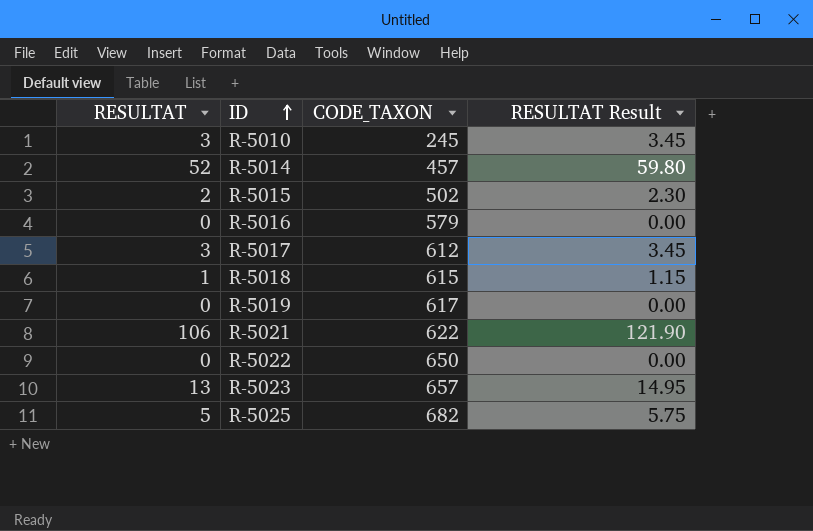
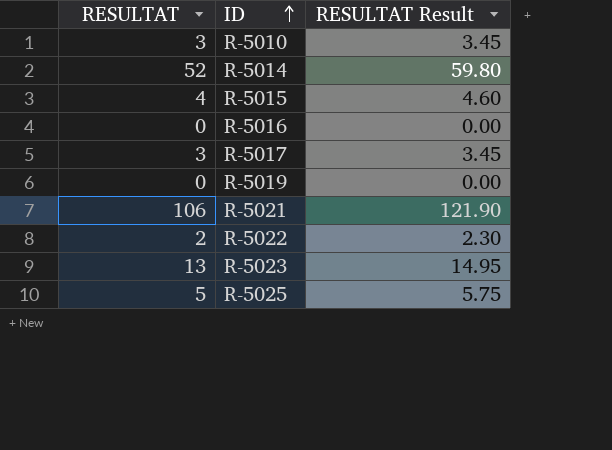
column CODE_TAXON | position: 3 -> none
row R-5018: 1 | 615 | 1.15 -> none
R-5015 | RESULTAT: 2 -> 4
R-5015 | RESULTAT Result: 2.30 -> 4.60
R-5022 | RESULTAT: 0 -> 2
R-5022 | RESULTAT Result: 0.00 -> 2.30

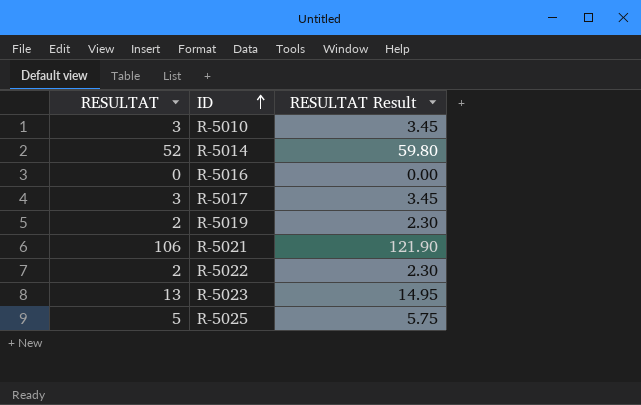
row R-5015: 4 | 4.60 -> none
R-5019 | RESULTAT: 0 -> 2
R-5019 | RESULTAT Result: 0.00 -> 2.30

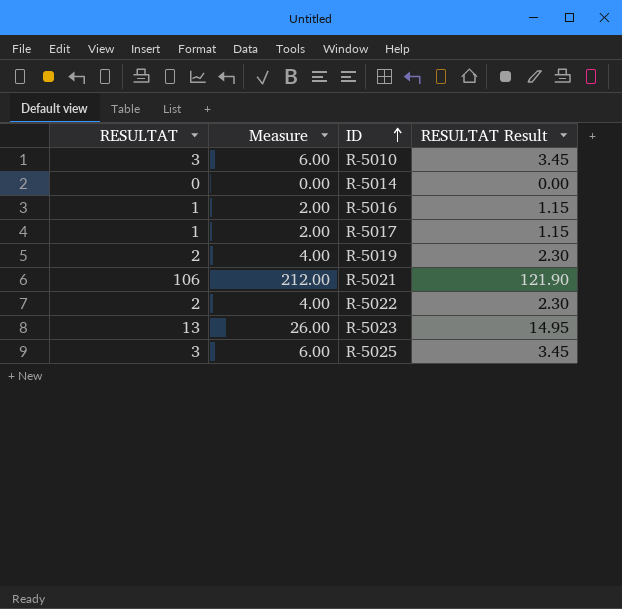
column Measure | formula: none -> [RESULTAT] * 2
R-5014 | RESULTAT: 52 -> 0
R-5014 | RESULTAT Result: 59.80 -> 0.00
R-5016 | RESULTAT: 0 -> 1
R-5016 | RESULTAT Result: 0.00 -> 1.15
R-5017 | RESULTAT: 3 -> 1
R-5017 | RESULTAT Result: 3.45 -> 1.15
R-5025 | RESULTAT: 5 -> 3
R-5025 | RESULTAT Result: 5.75 -> 3.45

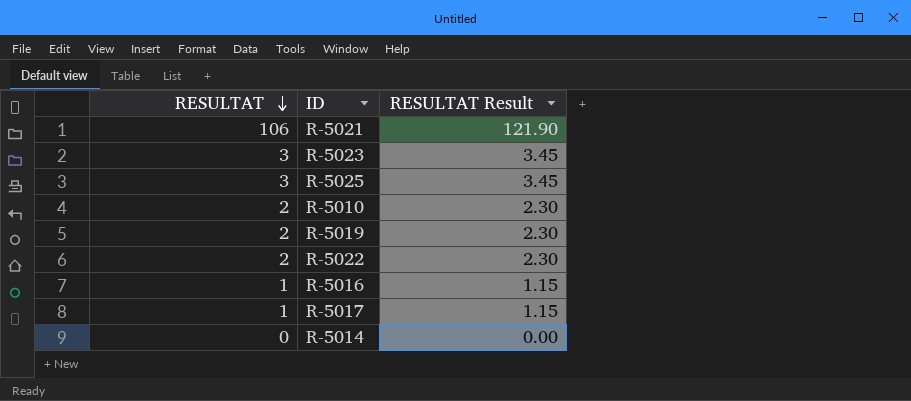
row order: ID ascending -> RESULTAT descending
column Measure | formula: [RESULTAT] * 2 -> none
R-5023 | RESULTAT: 13 -> 3
R-5023 | RESULTAT Result: 14.95 -> 3.45
R-5010 | RESULTAT: 3 -> 2
R-5010 | RESULTAT Result: 3.45 -> 2.30

